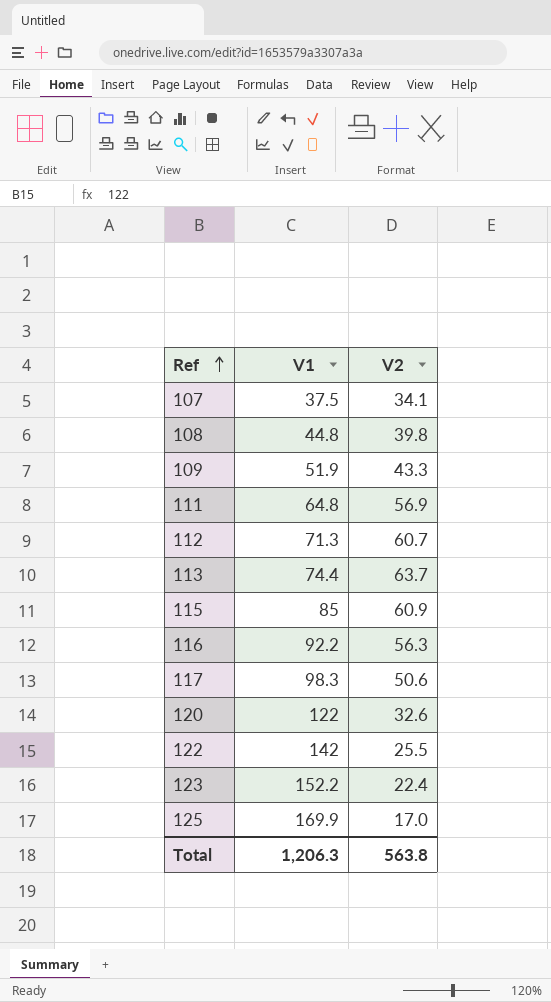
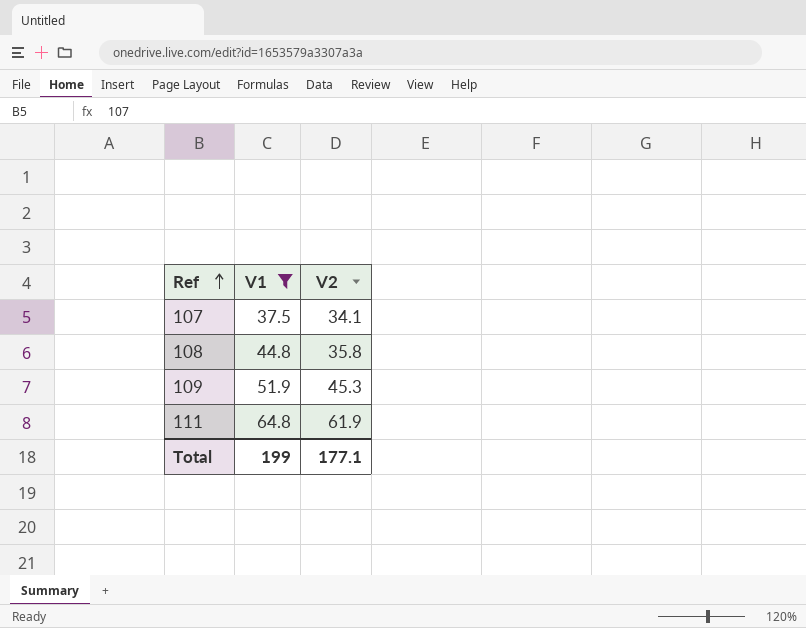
filter: none -> V1 <= 64.8
108 | V2: 39.8 -> 35.8
109 | V2: 43.3 -> 45.3
111 | V2: 56.9 -> 61.9
Total | V1: 1,206.3 -> 199
Total | V2: 563.8 -> 177.1

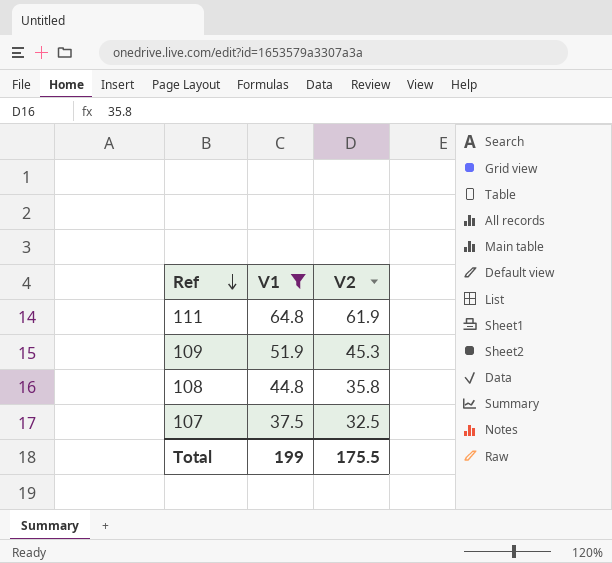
row order: Ref ascending -> Ref descending
107 | V2: 34.1 -> 32.5
Total | V2: 177.1 -> 175.5

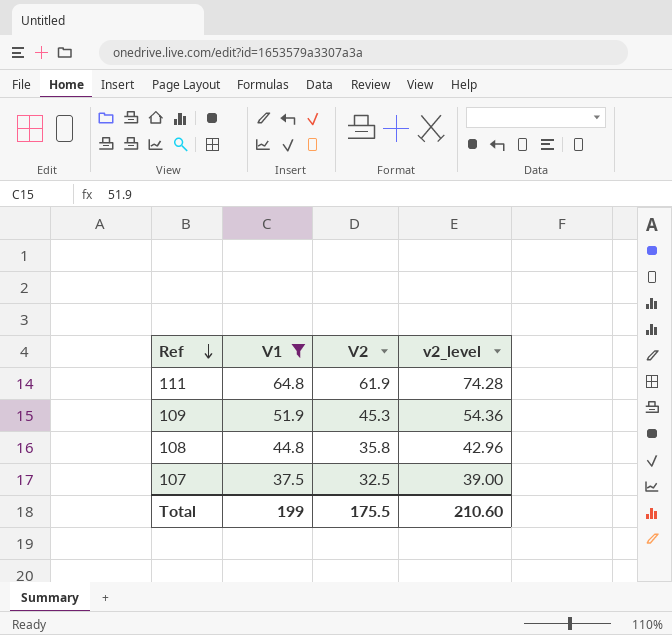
column v2_level | formula: none -> [V2] * 1.2

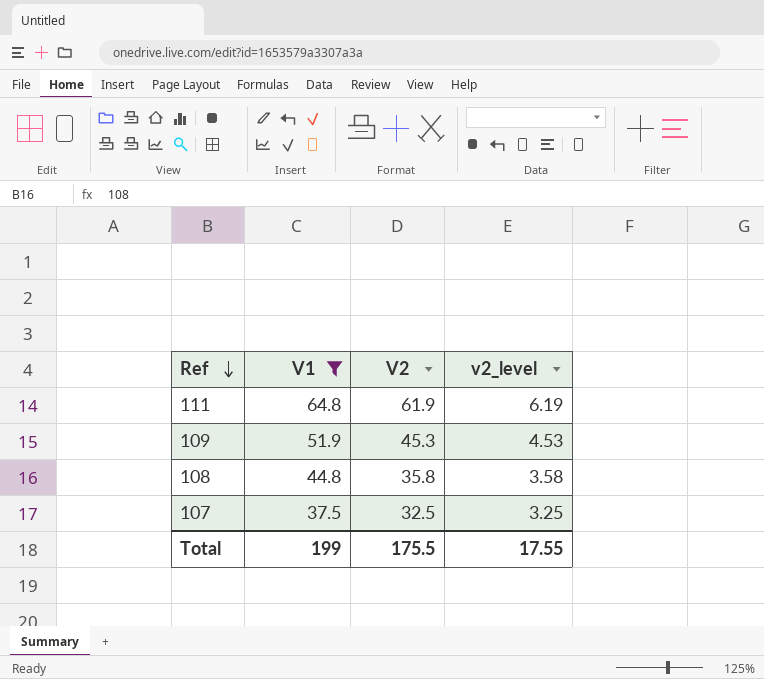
column v2_level | formula: [V2] * 1.2 -> [V2] * 0.1
Total | v2_level: 210.60 -> 17.55

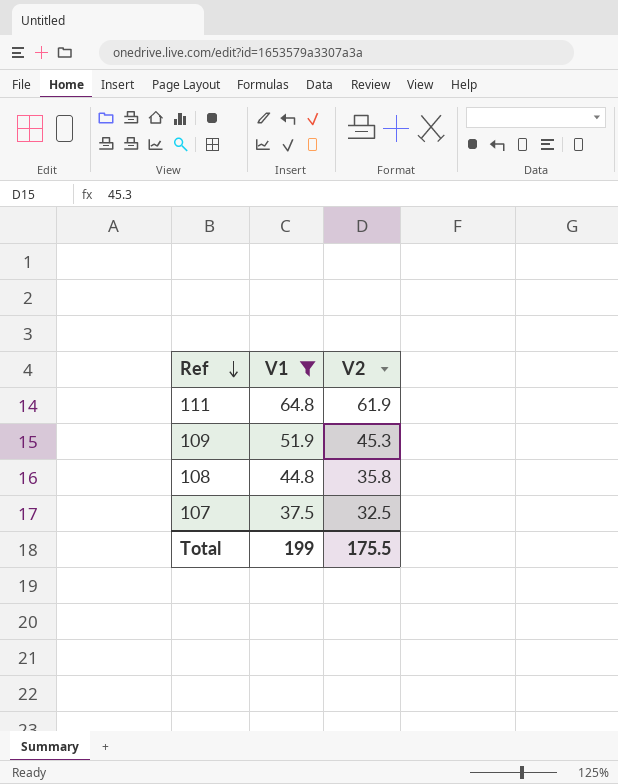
column v2_level | formula: [V2] * 0.1 -> none

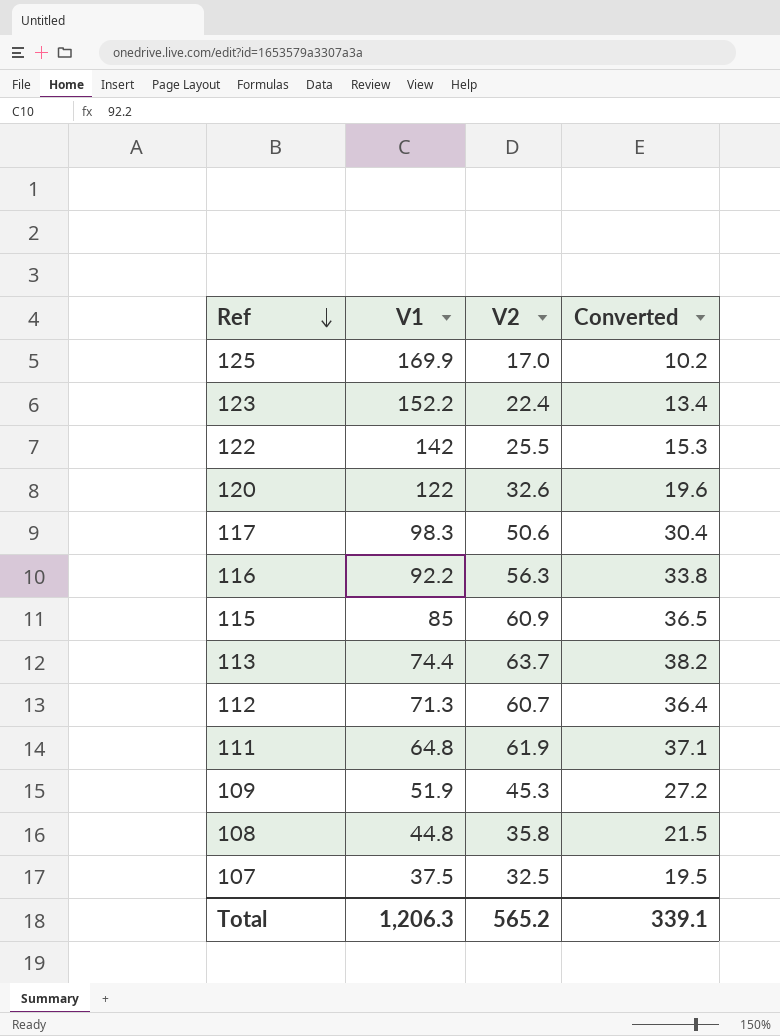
filter: V1 <= 64.8 -> none
column Converted | formula: none -> [V2] * 0.6
Total | V1: 199 -> 1,206.3
Total | V2: 175.5 -> 565.2

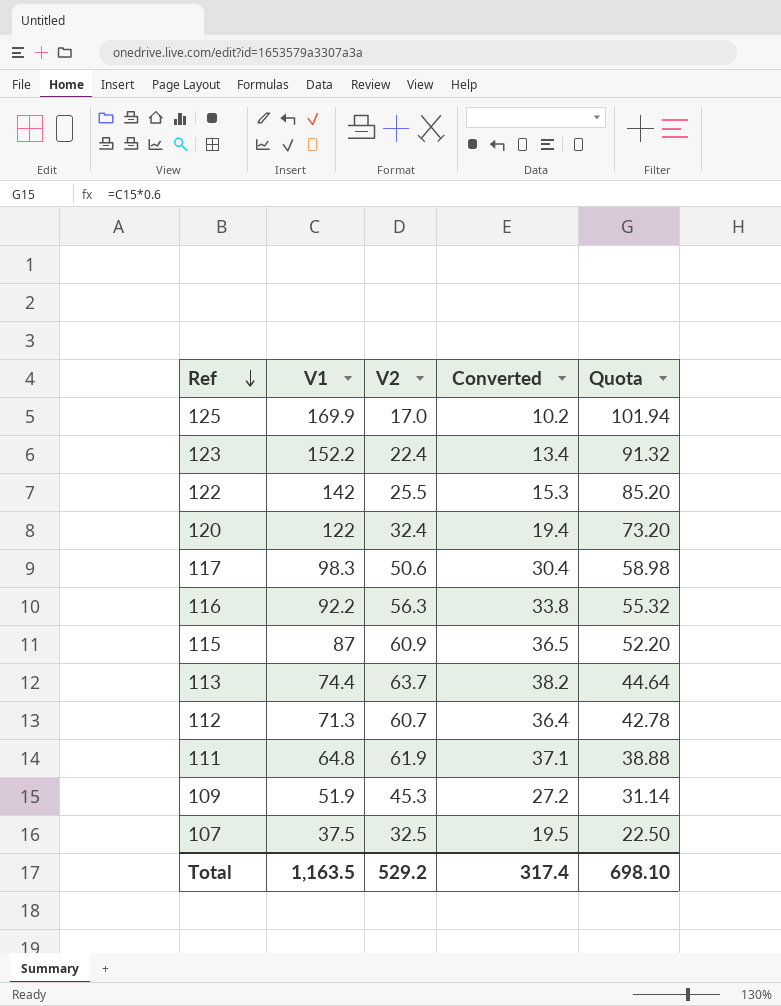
column Quota | formula: none -> [V1] * 0.6
row 108: 44.8 | 35.8 | 21.5 -> none
120 | V2: 32.6 -> 32.4
120 | Converted: 19.6 -> 19.4
115 | V1: 85 -> 87
Total | V1: 1,206.3 -> 1,163.5
Total | V2: 565.2 -> 529.2
Total | Converted: 339.1 -> 317.4

